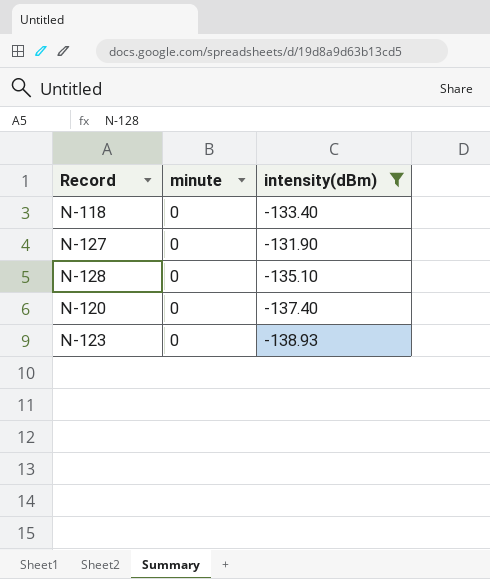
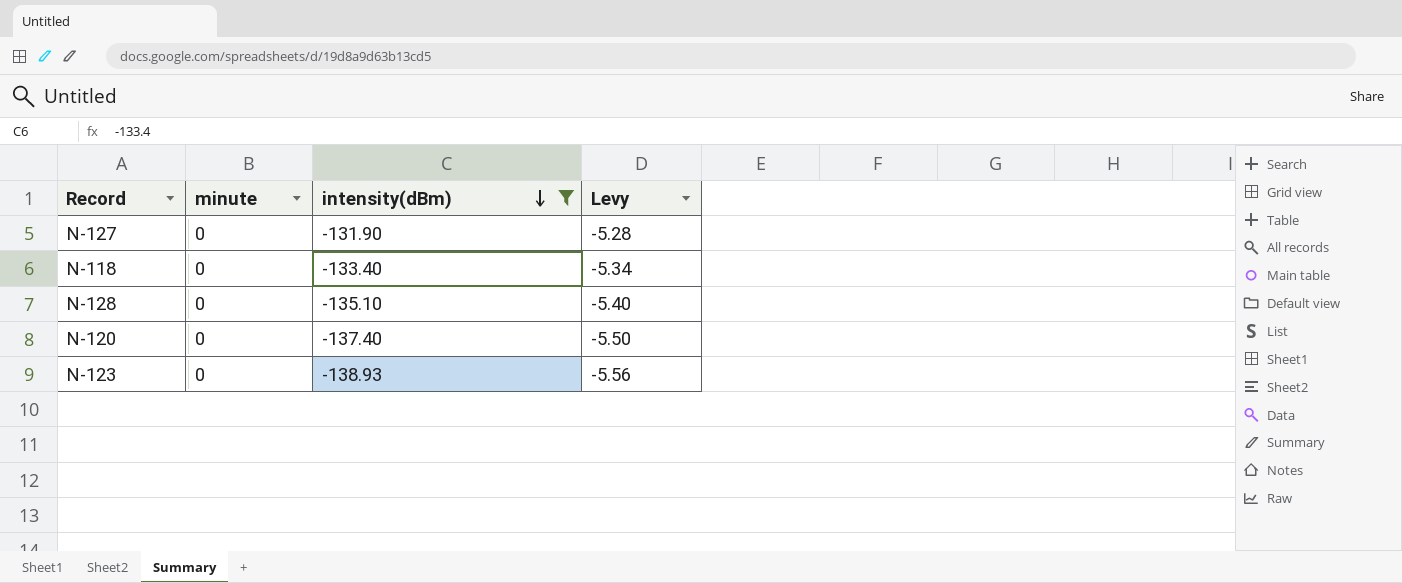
row order: none -> intensity(dBm) descending
column Levy | formula: none -> [intensity(dBm)] * 0.04

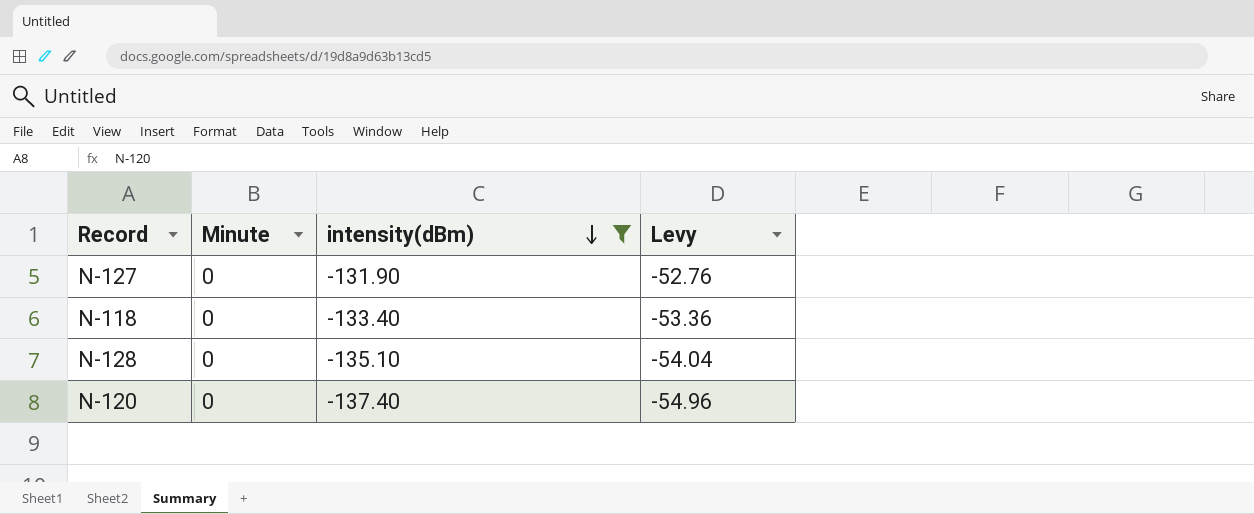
column name: minute -> Minute
column Levy | formula: [intensity(dBm)] * 0.04 -> [intensity(dBm)] * 0.4
row N-123: 0 | -138.93 | -5.56 -> none

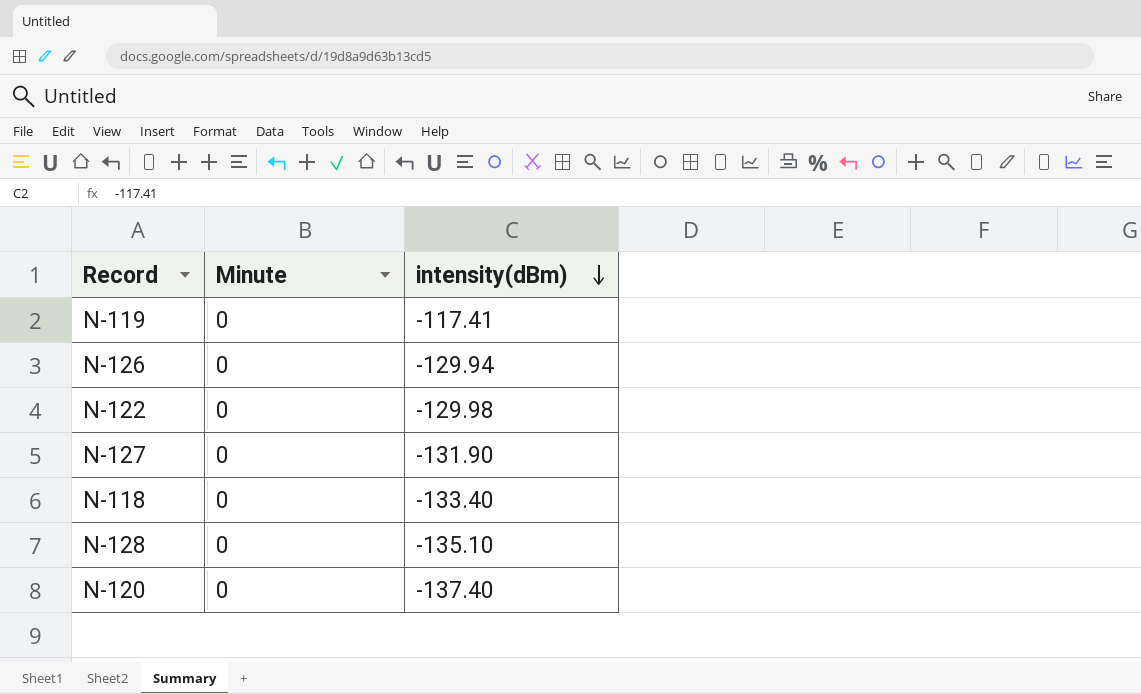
filter: intensity(dBm) <= -131.90 -> none
column Levy | formula: [intensity(dBm)] * 0.4 -> none

